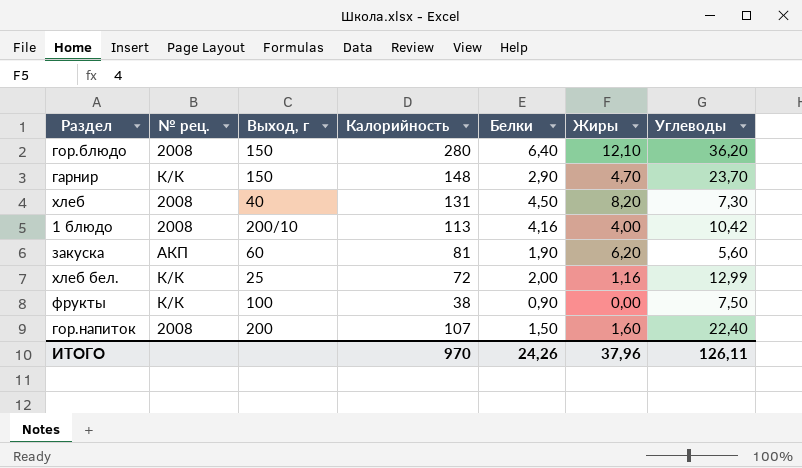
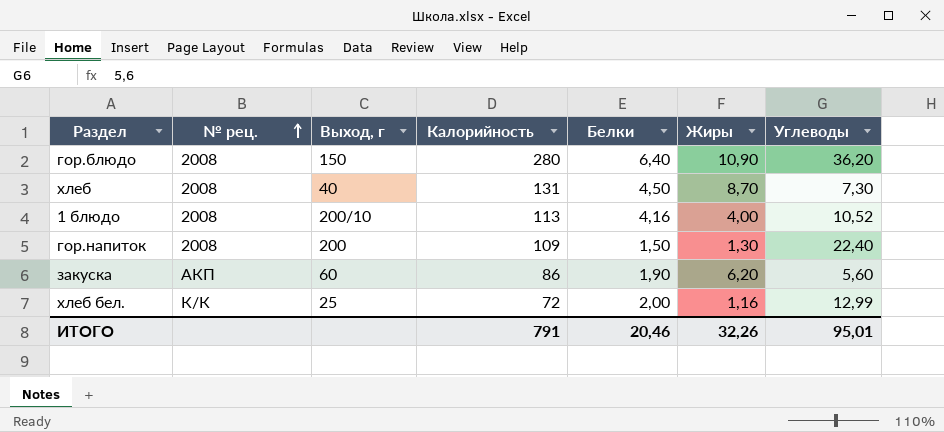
row order: none -> № рец. ascending
row гарнир: К/К | 150 | 148 | 2,90 | 4,70 | 23,70 -> none
row фрукты: К/К | 100 | 38 | 0,90 | 0,00 | 7,50 -> none
гор.блюдо | Жиры: 12,10 -> 10,90
хлеб | Жиры: 8,20 -> 8,70
1 блюдо | Углеводы: 10,42 -> 10,52
гор.напиток | Калорийность: 107 -> 109
гор.напиток | Жиры: 1,60 -> 1,30
закуска | Калорийность: 81 -> 86
ИТОГО | Калорийность: 970 -> 791
ИТОГО | Белки: 24,26 -> 20,46
ИТОГО | Жиры: 37,96 -> 32,26
ИТОГО | Углеводы: 126,11 -> 95,01

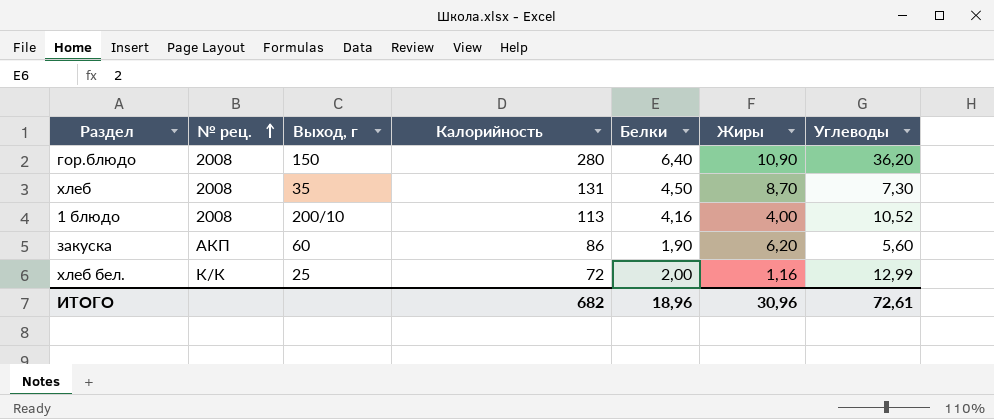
row гор.напиток: 2008 | 200 | 109 | 1,50 | 1,30 | 22,40 -> none
хлеб | Выход, г: 40 -> 35
ИТОГО | Калорийность: 791 -> 682
ИТОГО | Белки: 20,46 -> 18,96
ИТОГО | Жиры: 32,26 -> 30,96
ИТОГО | Углеводы: 95,01 -> 72,61

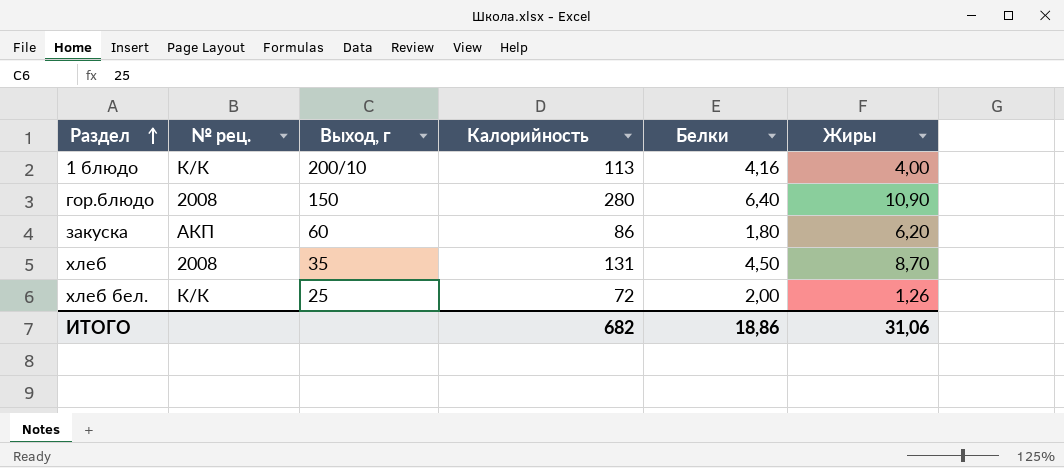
row order: № рец. ascending -> Раздел ascending
column Углеводы | position: 7 -> none
1 блюдо | № рец.: 2008 -> К/К
закуска | Белки: 1,90 -> 1,80
хлеб бел. | Жиры: 1,16 -> 1,26
ИТОГО | Белки: 18,96 -> 18,86
ИТОГО | Жиры: 30,96 -> 31,06

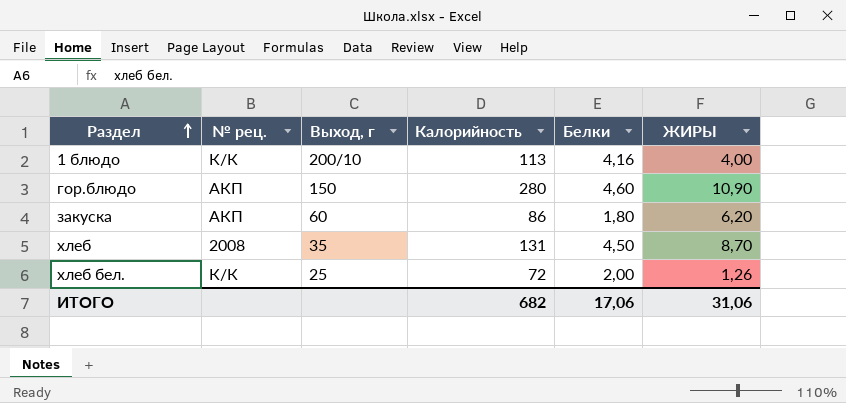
column name: Жиры -> ЖИРЫ
гор.блюдо | № рец.: 2008 -> АКП
гор.блюдо | Белки: 6,40 -> 4,60
ИТОГО | Белки: 18,86 -> 17,06

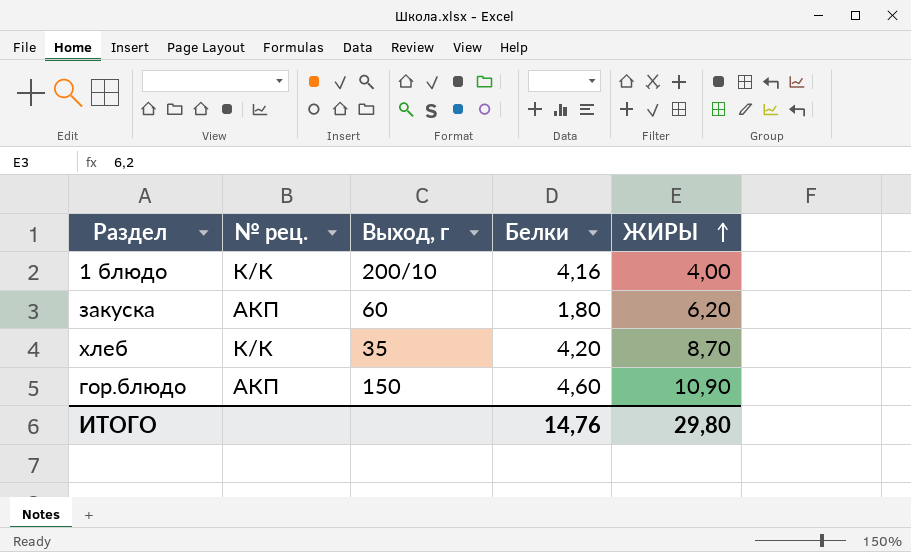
row order: Раздел ascending -> ЖИРЫ ascending
column Калорийность | position: 4 -> none
row хлеб бел.: К/К | 25 | 72 | 2,00 | 1,26 -> none
хлеб | № рец.: 2008 -> К/К
хлеб | Белки: 4,50 -> 4,20
ИТОГО | Белки: 17,06 -> 14,76
ИТОГО | ЖИРЫ: 31,06 -> 29,80

